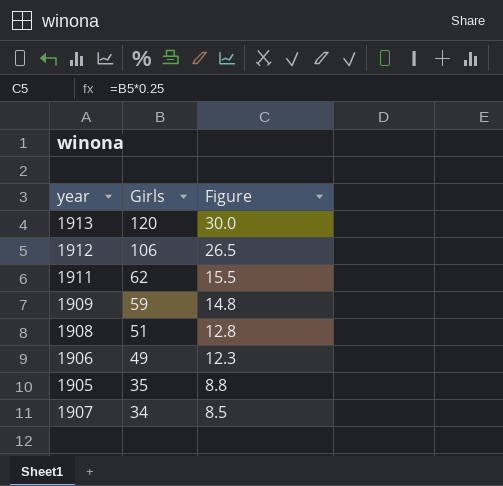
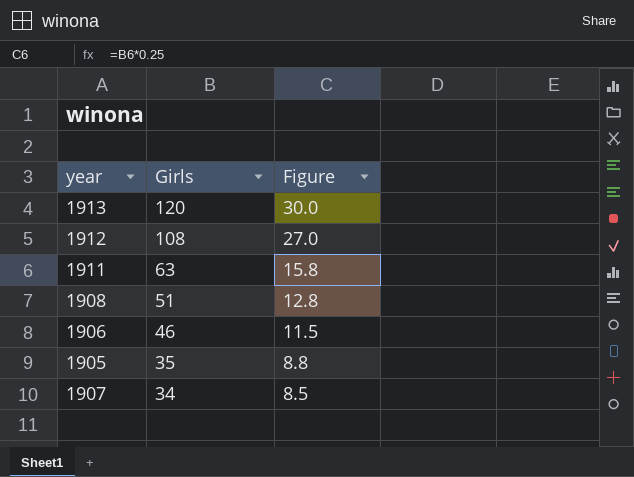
row 1909: 59 | 14.8 -> none
1912 | Girls: 106 -> 108
1912 | Figure: 26.5 -> 27.0
1911 | Girls: 62 -> 63
1911 | Figure: 15.5 -> 15.8
1906 | Girls: 49 -> 46
1906 | Figure: 12.3 -> 11.5

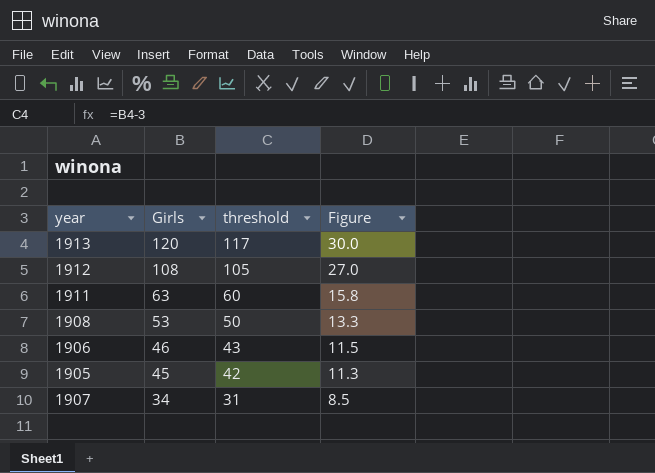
column threshold | formula: none -> [Girls] - 3
1908 | Girls: 51 -> 53
1908 | Figure: 12.8 -> 13.3
1905 | Girls: 35 -> 45
1905 | Figure: 8.8 -> 11.3

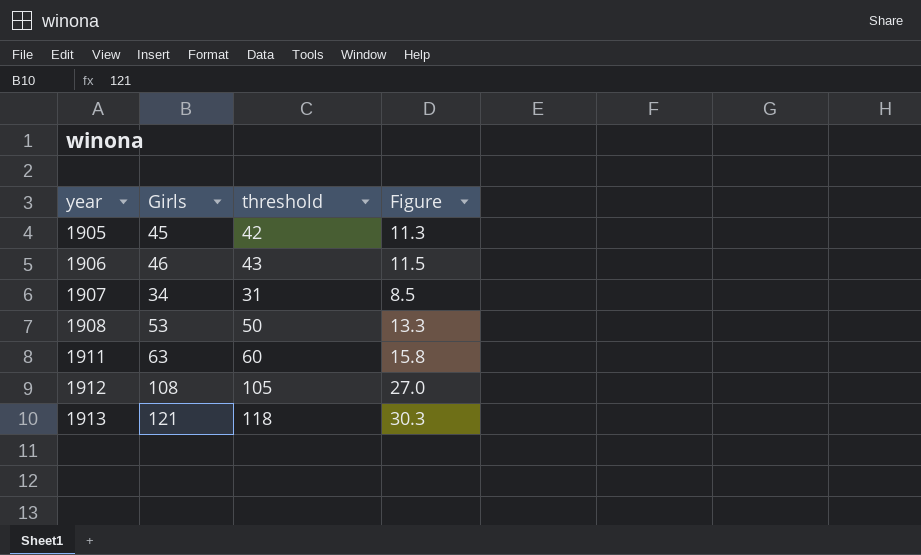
row order: Girls descending -> year ascending
1913 | Girls: 120 -> 121
1913 | threshold: 117 -> 118
1913 | Figure: 30.0 -> 30.3

